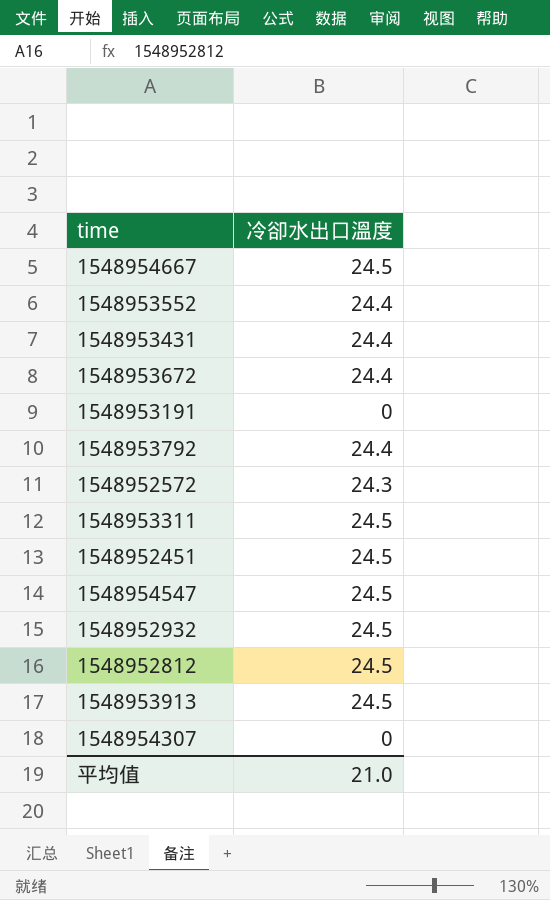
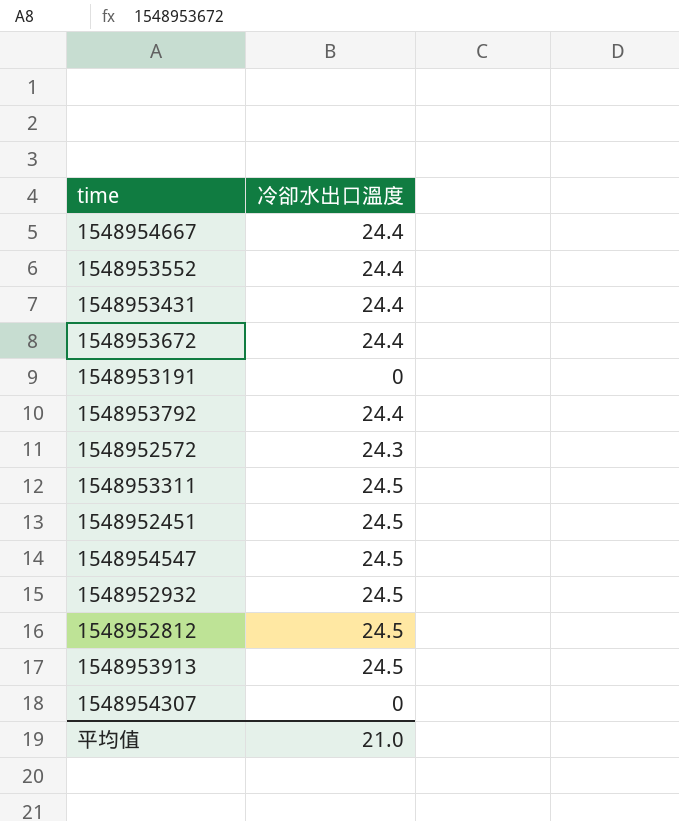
1548954667 | 冷卻水出口溫度: 24.5 -> 24.4

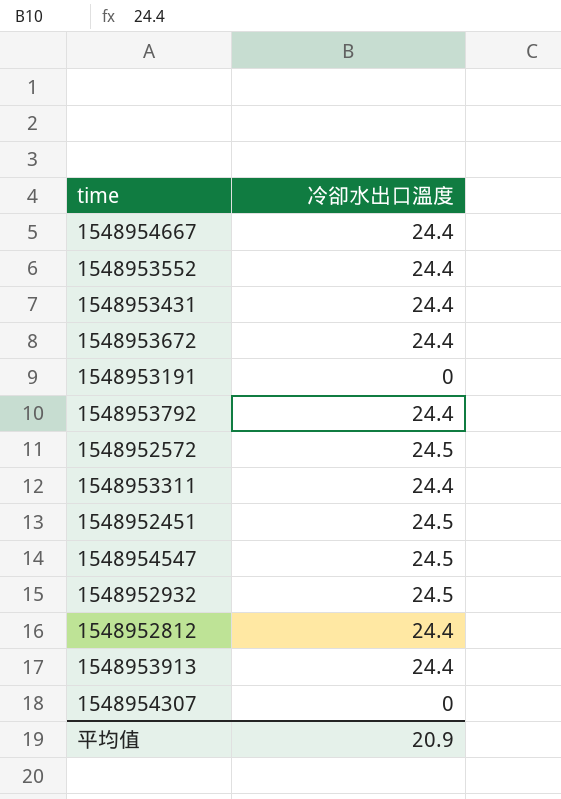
1548952572 | 冷卻水出口溫度: 24.3 -> 24.5
1548953311 | 冷卻水出口溫度: 24.5 -> 24.4
1548952812 | 冷卻水出口溫度: 24.5 -> 24.4
1548953913 | 冷卻水出口溫度: 24.5 -> 24.4
平均值 | 冷卻水出口溫度: 21.0 -> 20.9

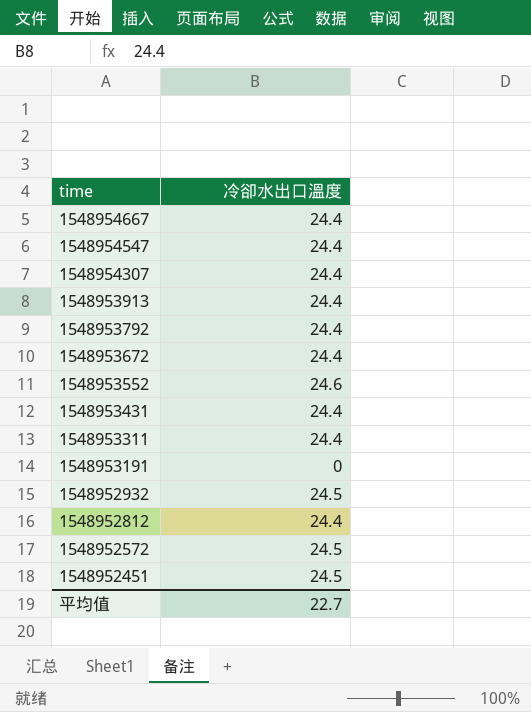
row order: none -> time descending
1548954547 | 冷卻水出口溫度: 24.5 -> 24.4
1548954307 | 冷卻水出口溫度: 0 -> 24.4
1548953552 | 冷卻水出口溫度: 24.4 -> 24.6
平均值 | 冷卻水出口溫度: 20.9 -> 22.7

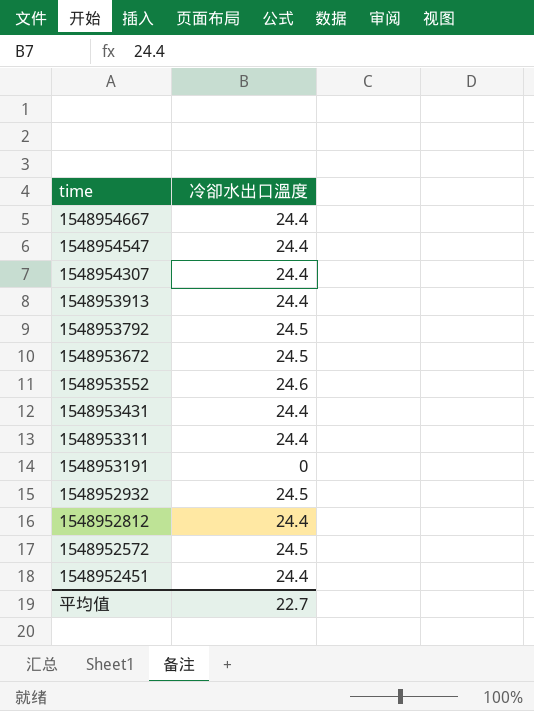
1548953792 | 冷卻水出口溫度: 24.4 -> 24.5
1548953672 | 冷卻水出口溫度: 24.4 -> 24.5
1548952451 | 冷卻水出口溫度: 24.5 -> 24.4

